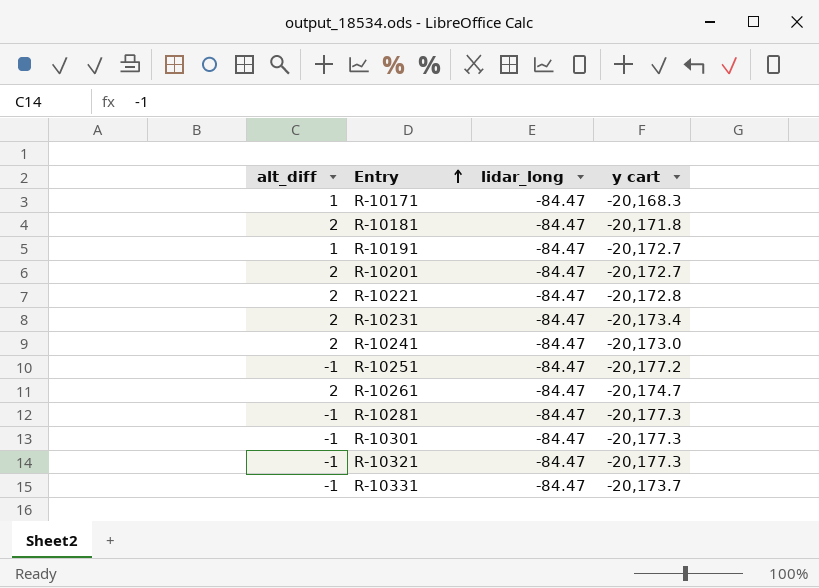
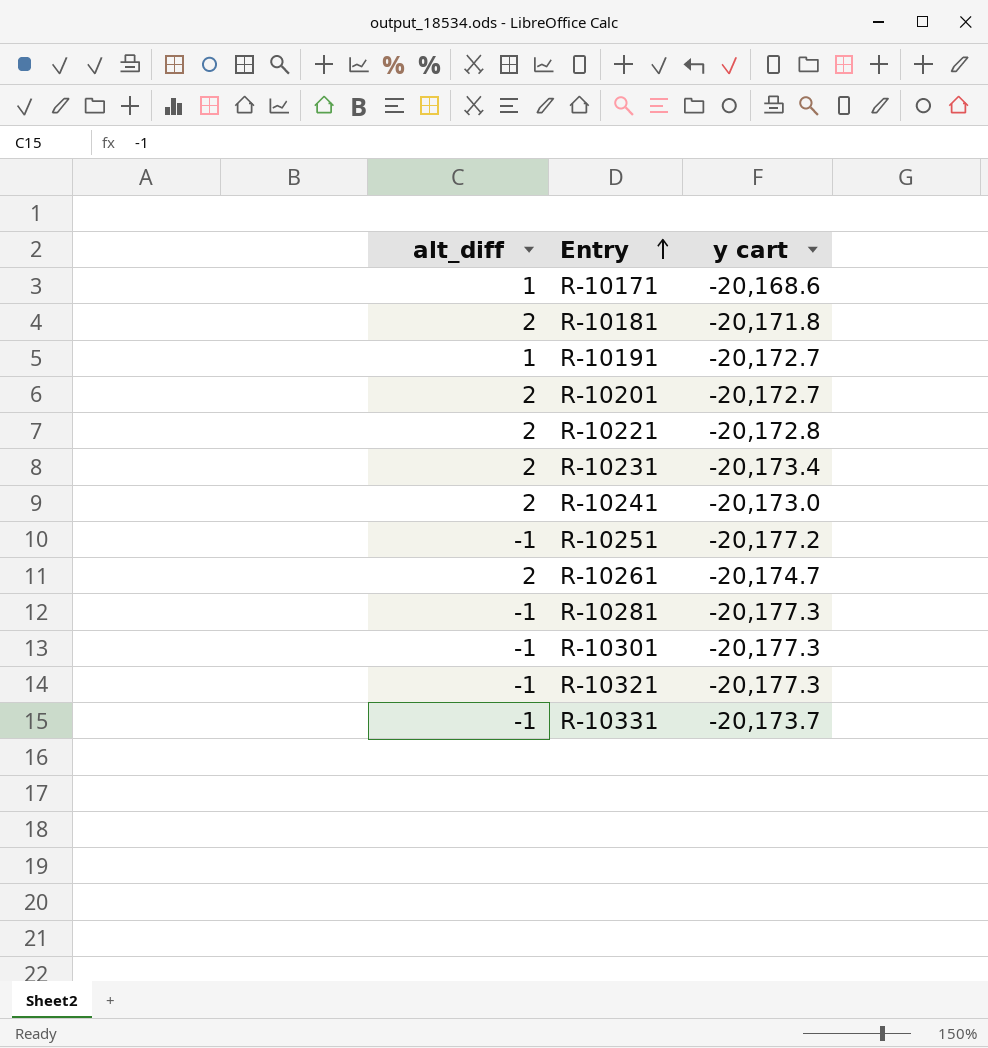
column lidar_long | position: 3 -> none
R-10171 | y cart: -20,168.3 -> -20,168.6

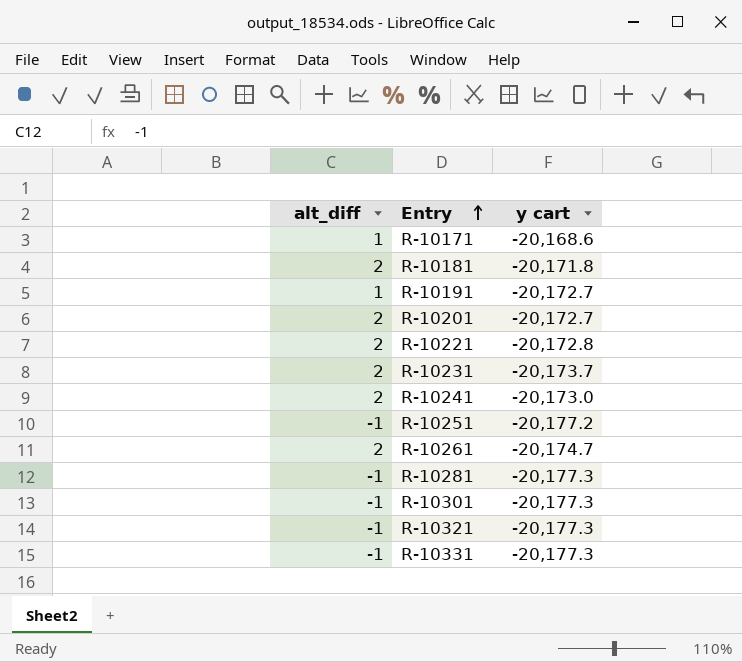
R-10231 | y cart: -20,173.4 -> -20,173.7
R-10331 | y cart: -20,173.7 -> -20,177.3

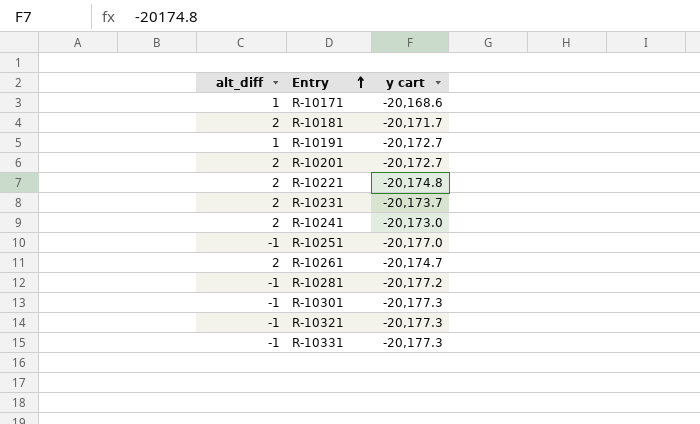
R-10181 | y cart: -20,171.8 -> -20,171.7
R-10221 | y cart: -20,172.8 -> -20,174.8
R-10251 | y cart: -20,177.2 -> -20,177.0
R-10281 | y cart: -20,177.3 -> -20,177.2

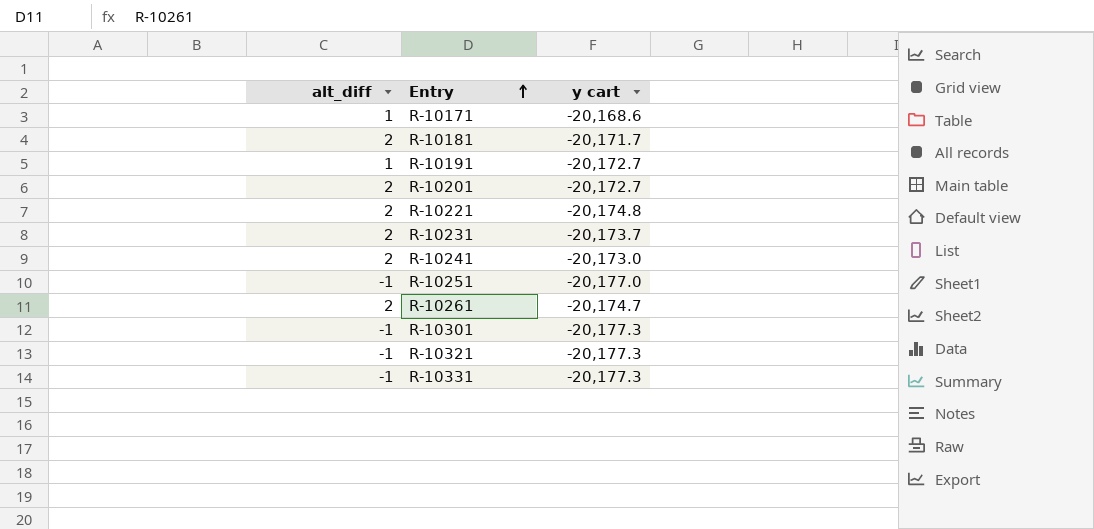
row R-10281: -1 | -20,177.2 -> none

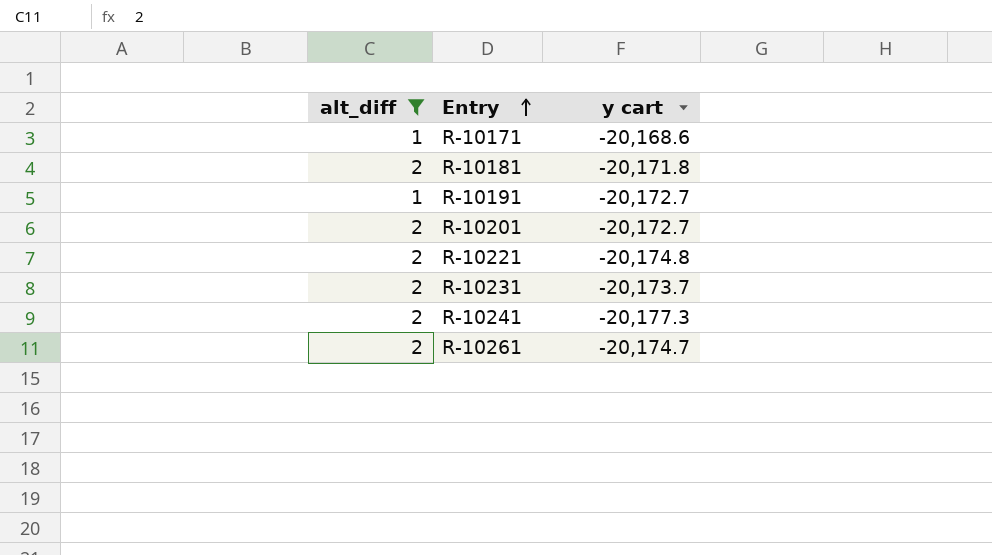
filter: none -> alt_diff != -1
R-10181 | y cart: -20,171.7 -> -20,171.8
R-10241 | y cart: -20,173.0 -> -20,177.3

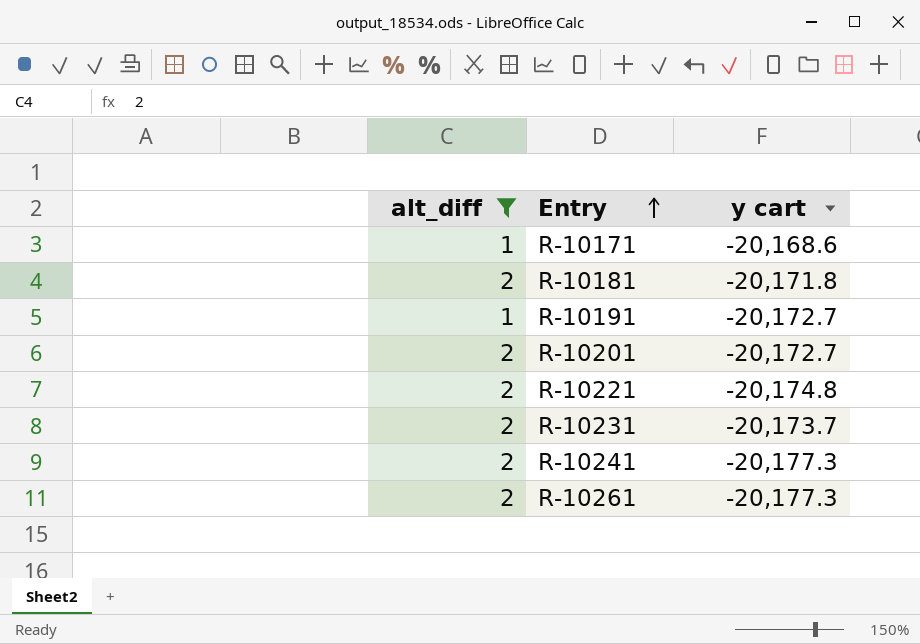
R-10261 | y cart: -20,174.7 -> -20,177.3

